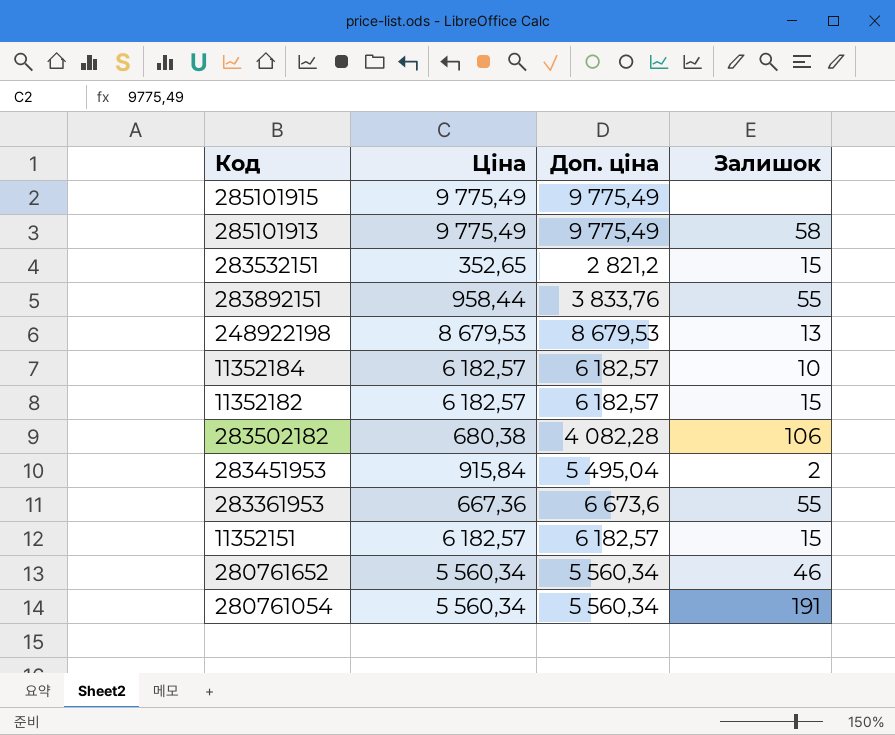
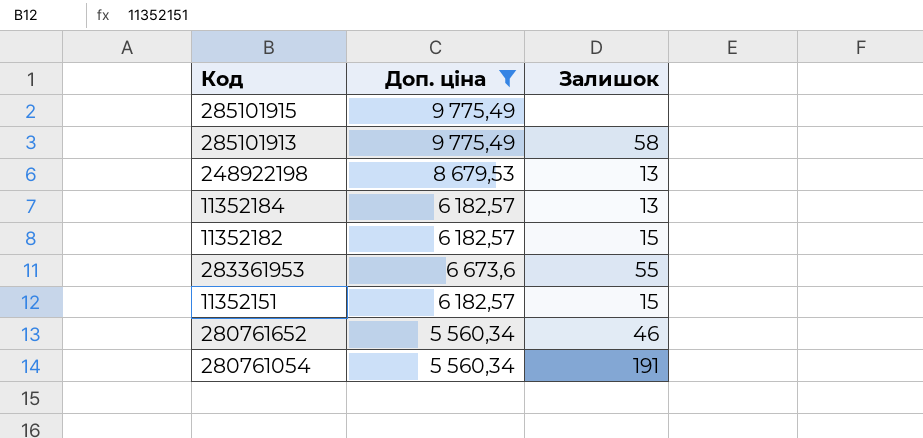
filter: none -> Доп. ціна >= 5 560,34
column Ціна | position: 2 -> none
11352184 | Залишок: 10 -> 13

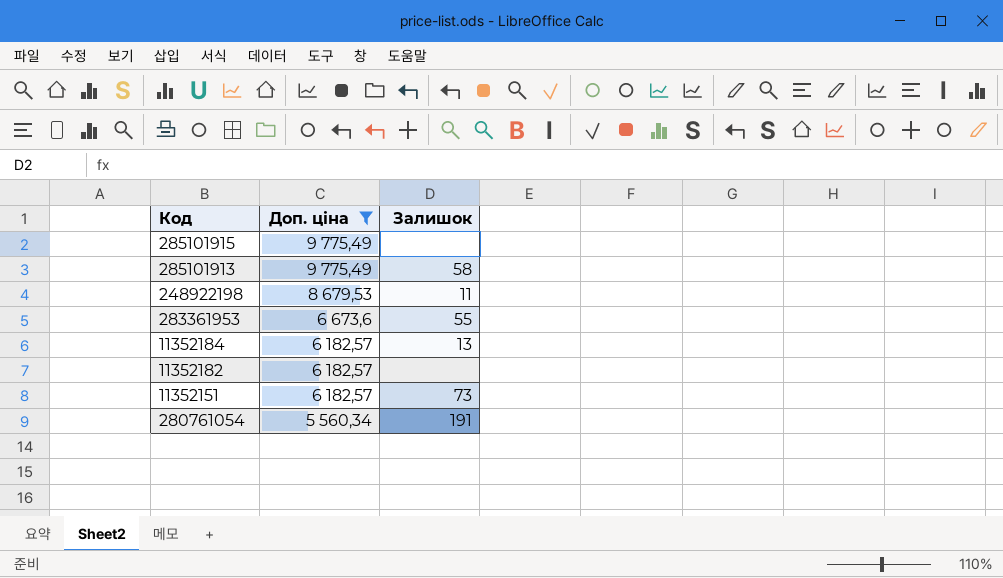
row order: none -> Доп. ціна descending
row 280761652: 5 560,34 | 46 -> none
248922198 | Залишок: 13 -> 11
11352182 | Залишок: 15 -> none
11352151 | Залишок: 15 -> 73

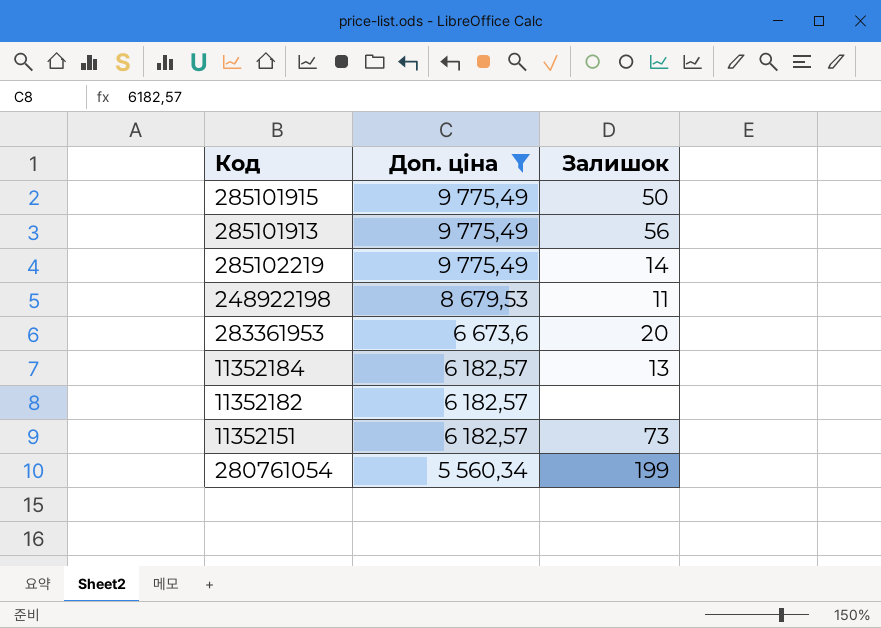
285101915 | Залишок: none -> 50
285101913 | Залишок: 58 -> 56
row 285102219: none -> 9 775,49 | 14
283361953 | Залишок: 55 -> 20
280761054 | Залишок: 191 -> 199

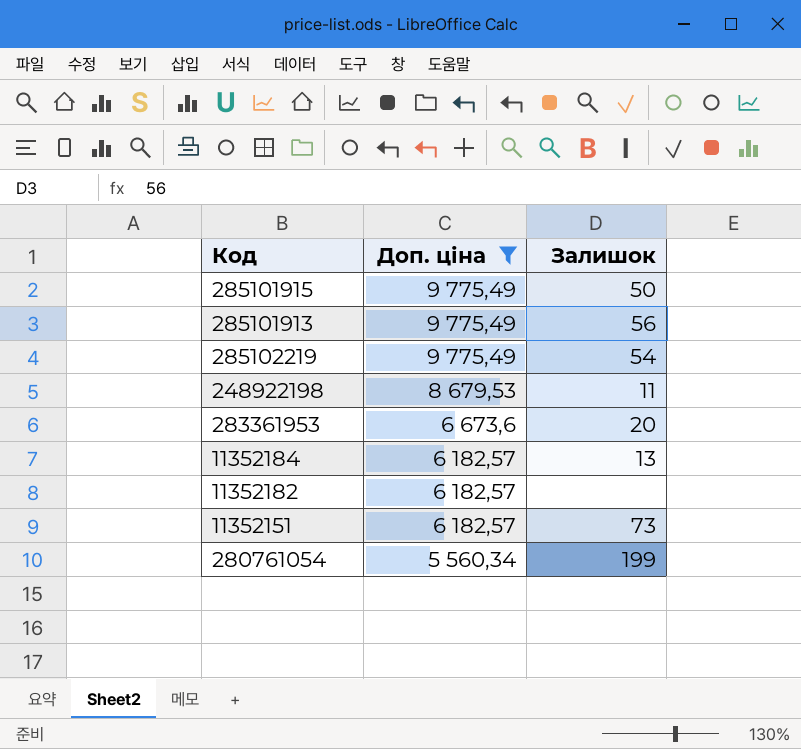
285102219 | Залишок: 14 -> 54

